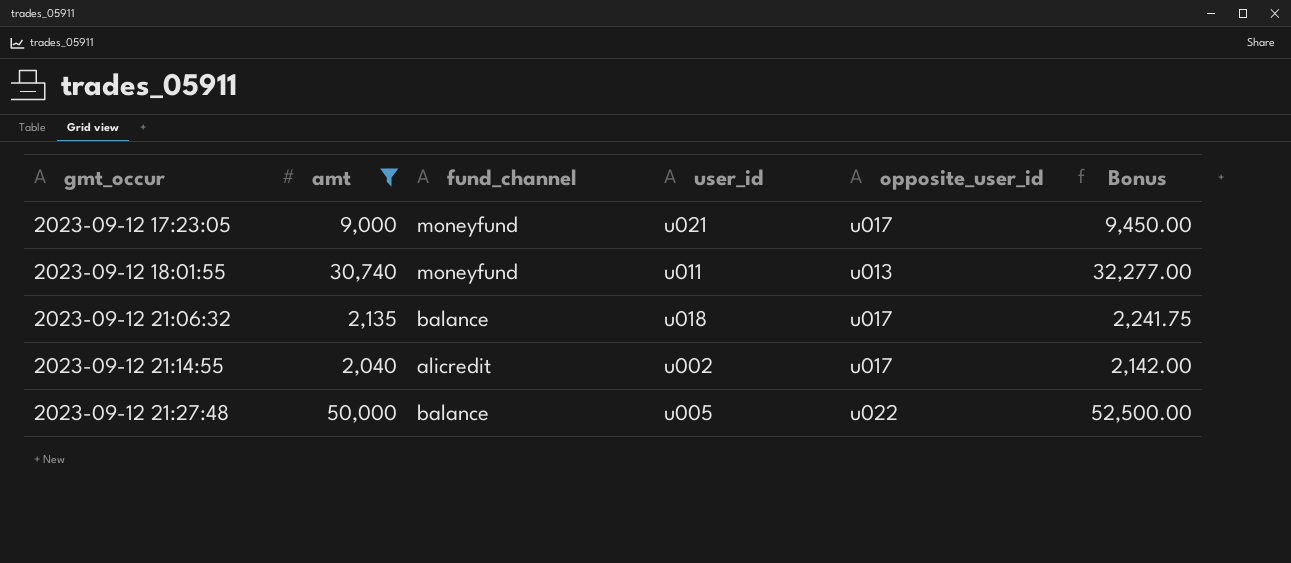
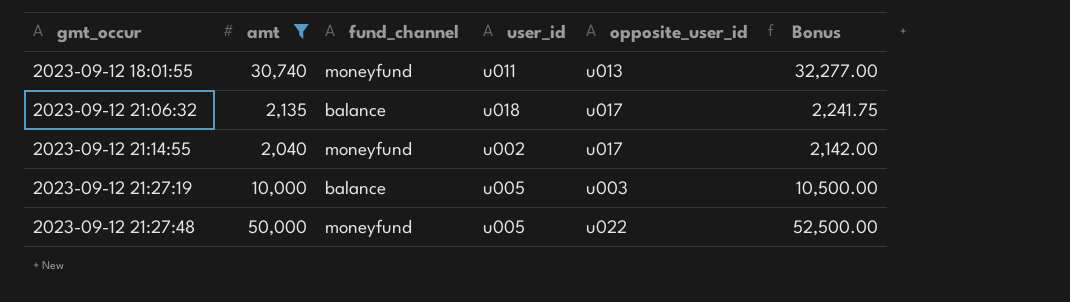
row 2023-09-12 17:23:05: 9,000 | moneyfund | u021 | u017 | 9,450.00 -> none
2023-09-12 21:14:55 | fund_channel: alicredit -> moneyfund
row 2023-09-12 21:27:19: none -> 10,000 | balance | u005 | u003 | 10,500.00
2023-09-12 21:27:48 | fund_channel: balance -> moneyfund

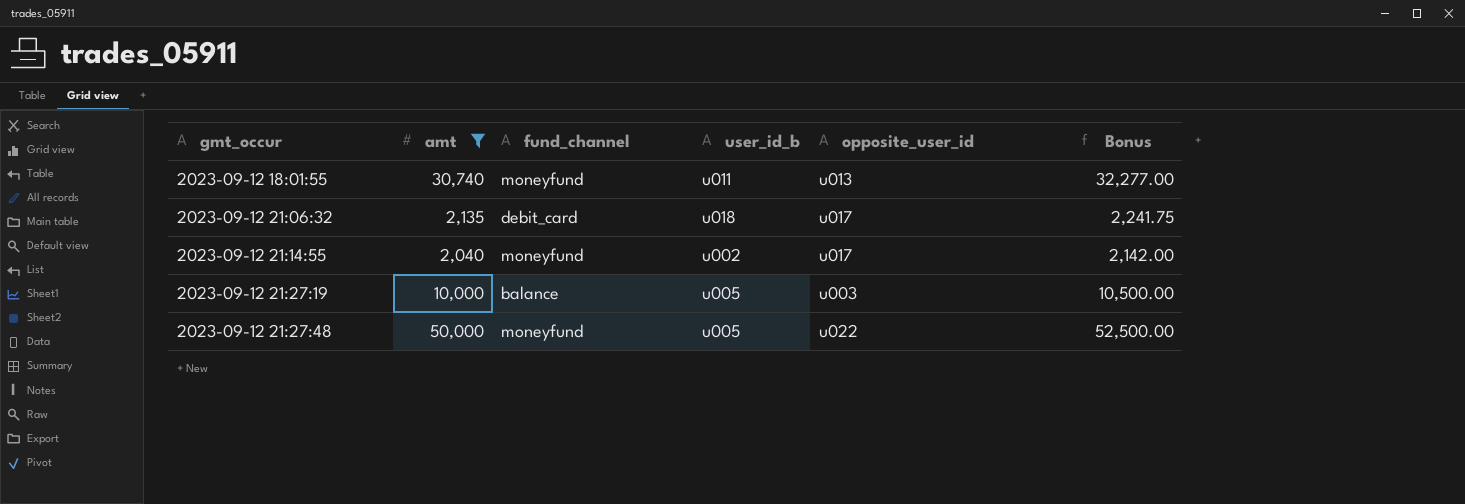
column name: user_id -> user_id_b
2023-09-12 21:06:32 | fund_channel: balance -> debit_card

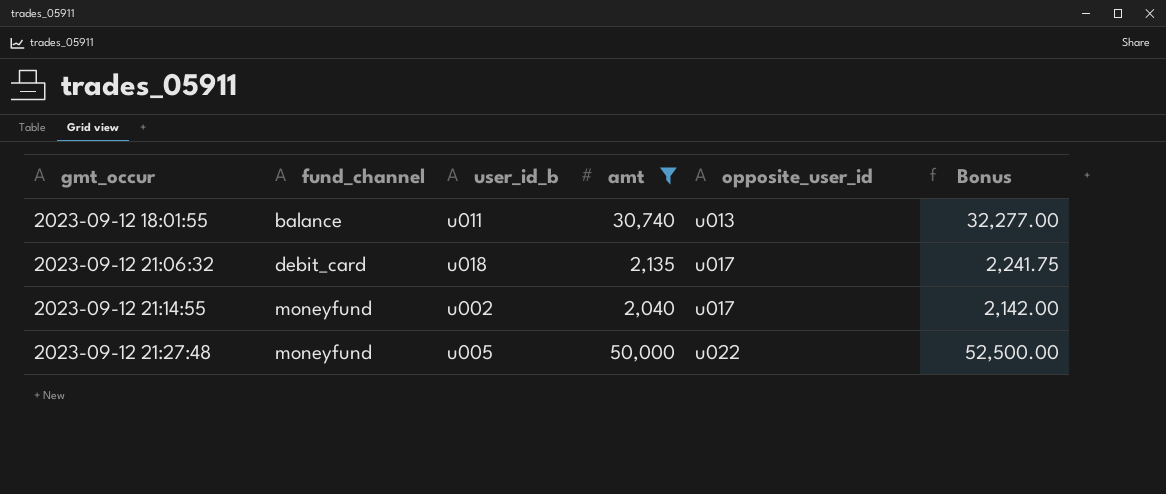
column amt | position: 2 -> 4
row 2023-09-12 21:27:19: 10,000 | balance | u005 | u003 | 10,500.00 -> none
2023-09-12 18:01:55 | fund_channel: moneyfund -> balance

